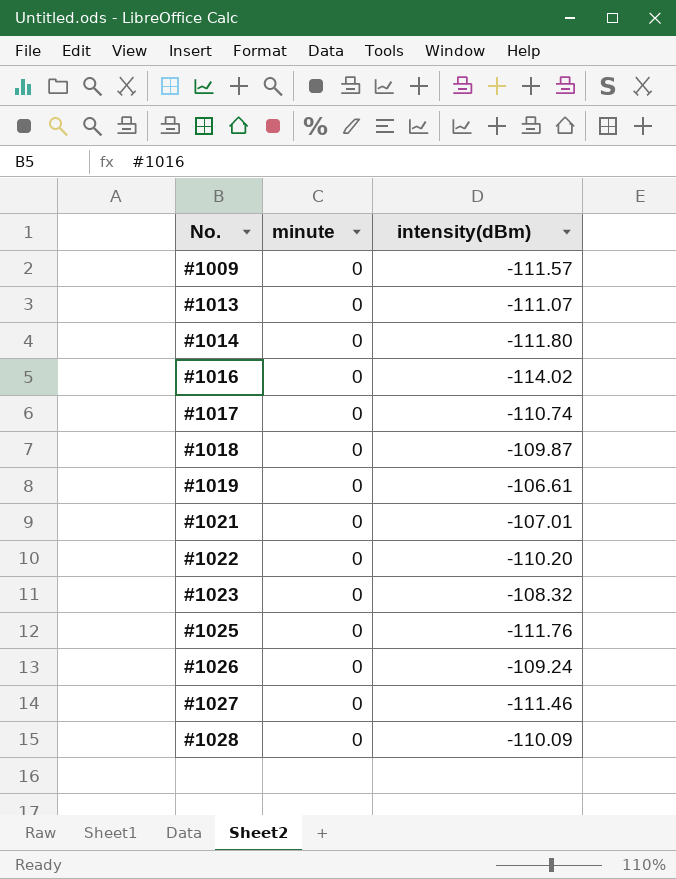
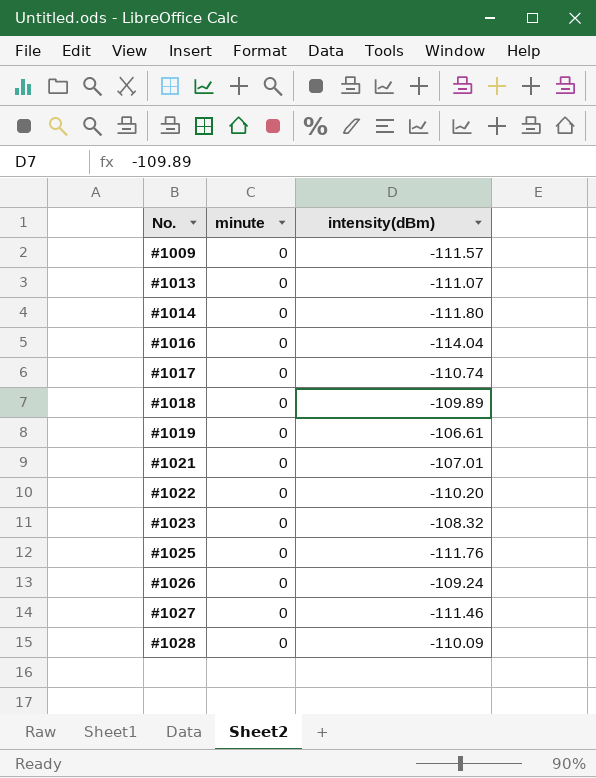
#1016 | intensity(dBm): -114.02 -> -114.04
#1018 | intensity(dBm): -109.87 -> -109.89

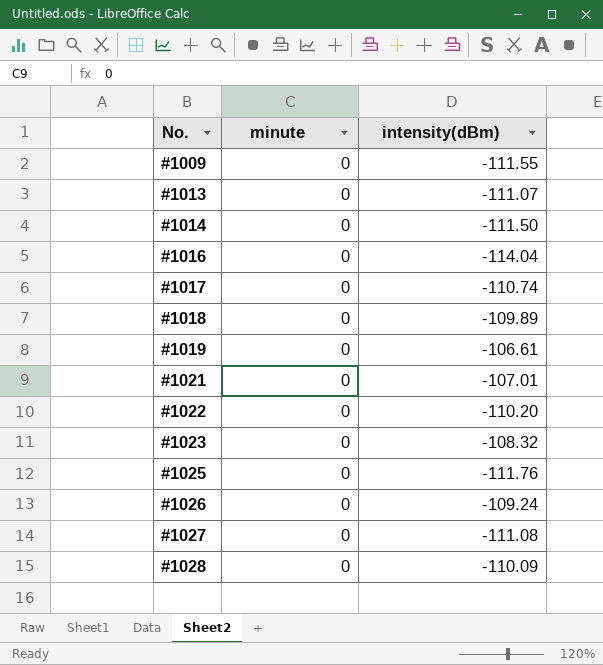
#1009 | intensity(dBm): -111.57 -> -111.55
#1014 | intensity(dBm): -111.80 -> -111.50
#1027 | intensity(dBm): -111.46 -> -111.08

